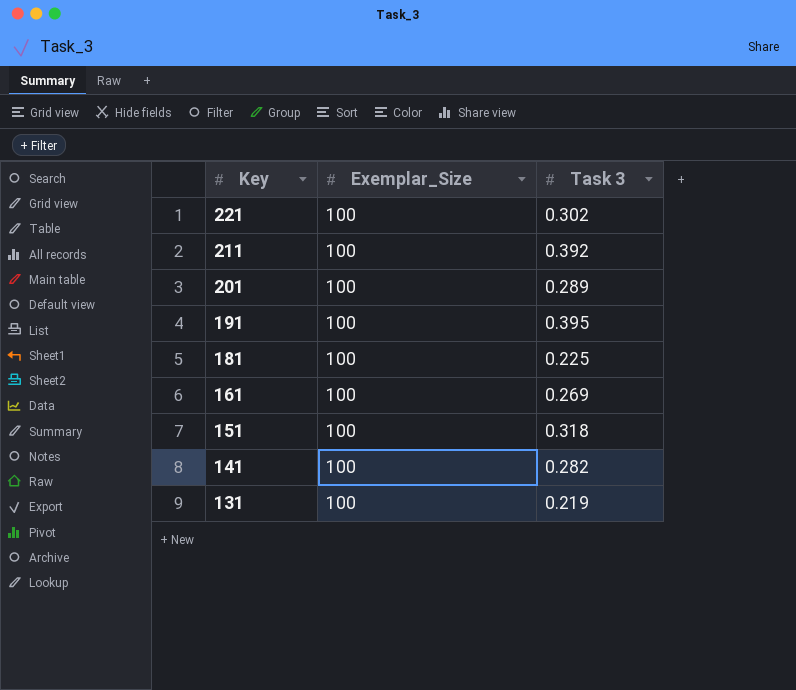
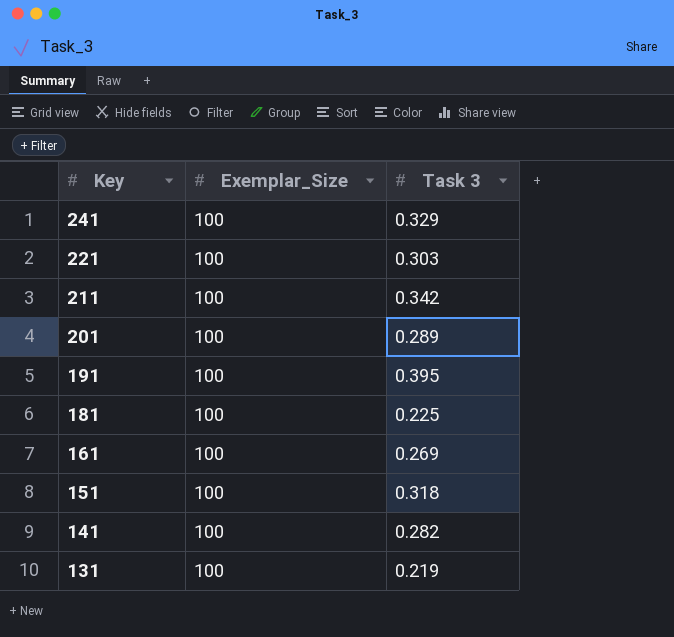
row 241: none -> 100 | 0.329
221 | Task 3: 0.302 -> 0.303
211 | Task 3: 0.392 -> 0.342

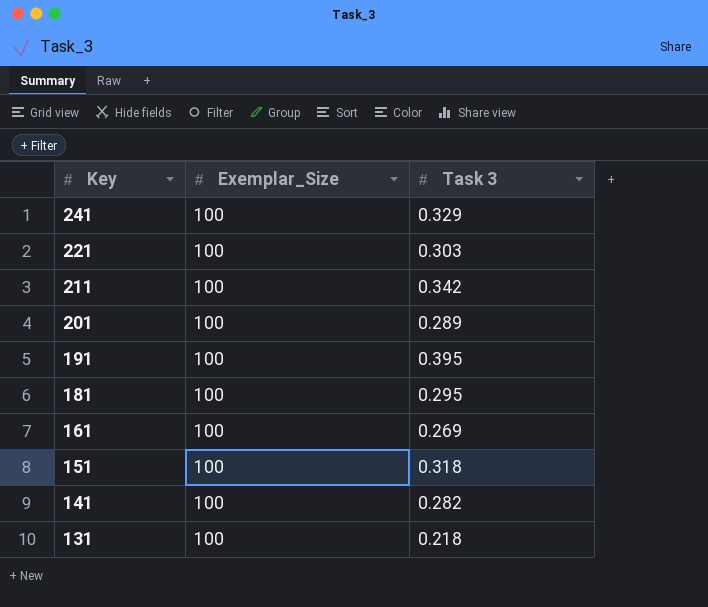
181 | Task 3: 0.225 -> 0.295
131 | Task 3: 0.219 -> 0.218

